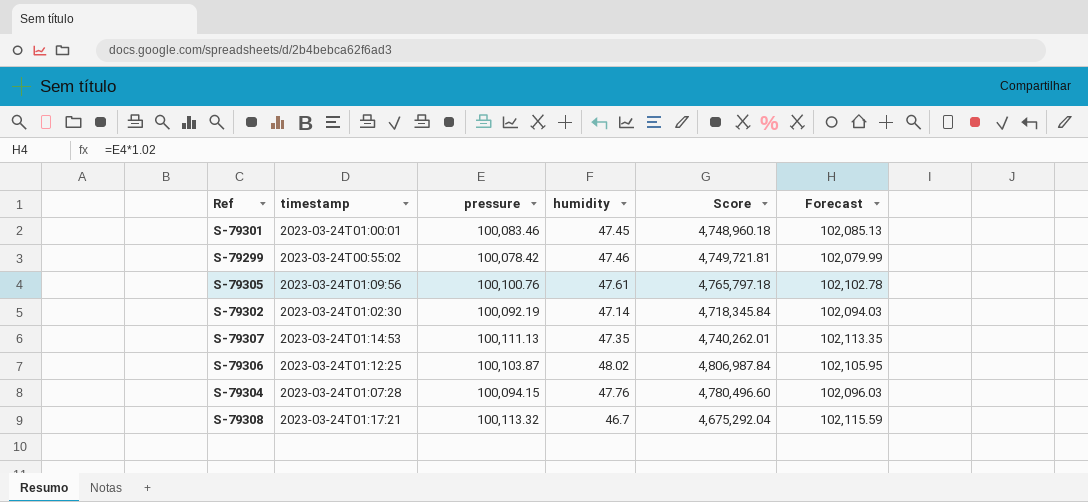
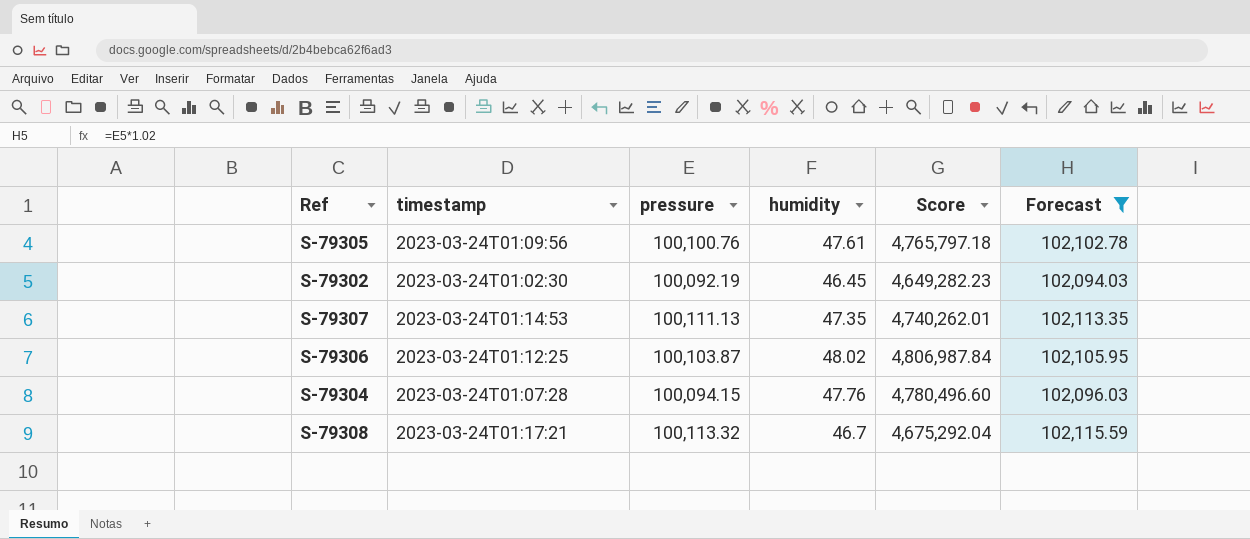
filter: none -> Forecast >= 102,094.03
S-79302 | humidity: 47.14 -> 46.45
S-79302 | Score: 4,718,345.84 -> 4,649,282.23

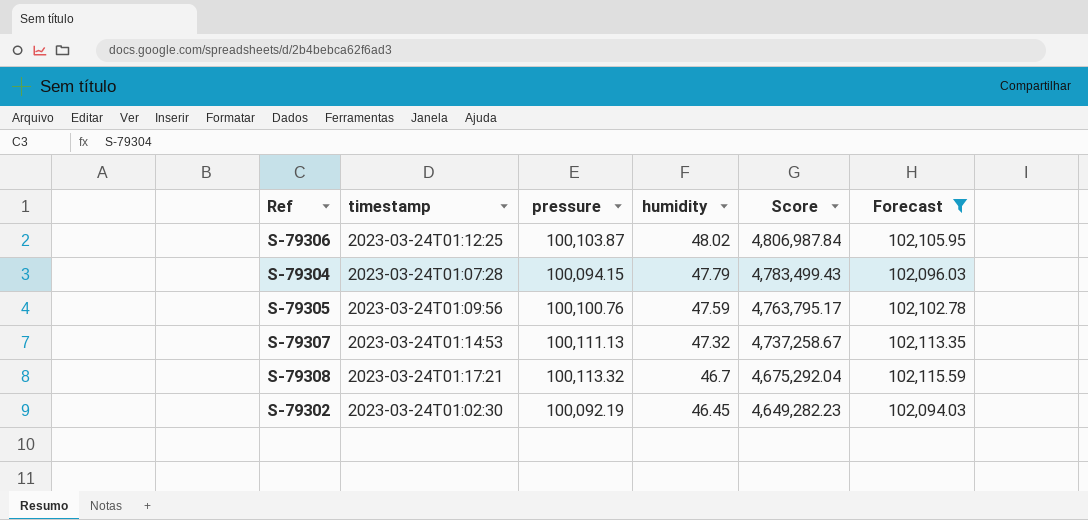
row order: none -> humidity descending
S-79304 | humidity: 47.76 -> 47.79
S-79304 | Score: 4,780,496.60 -> 4,783,499.43
S-79305 | humidity: 47.61 -> 47.59
S-79305 | Score: 4,765,797.18 -> 4,763,795.17
S-79307 | humidity: 47.35 -> 47.32
S-79307 | Score: 4,740,262.01 -> 4,737,258.67

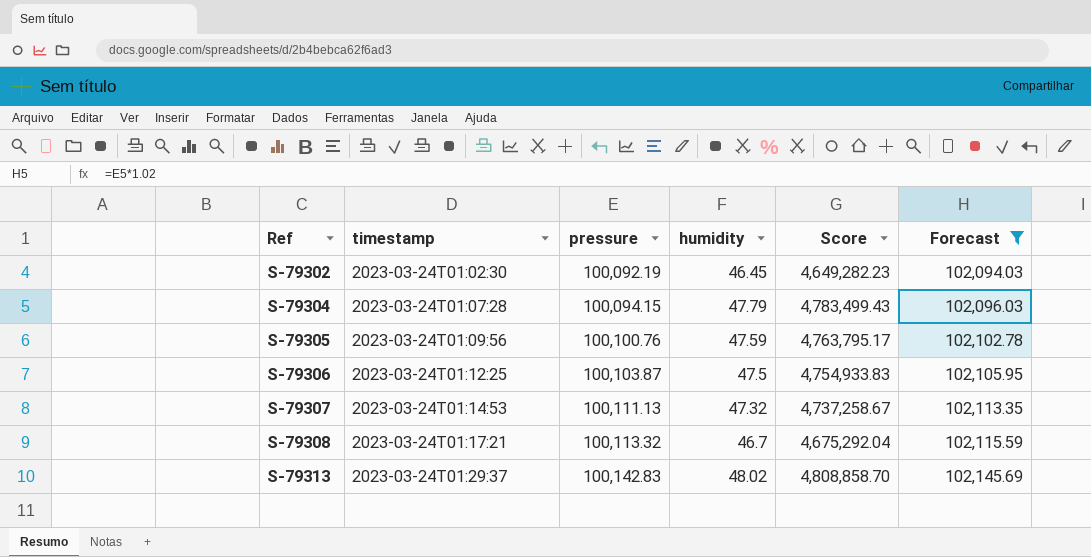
row order: humidity descending -> Ref ascending
S-79306 | humidity: 48.02 -> 47.5
S-79306 | Score: 4,806,987.84 -> 4,754,933.83
row S-79313: none -> 2023-03-24T01:29:37 | 100,142.83 | 48.02 | 4,808,858.70 | 102,145.69

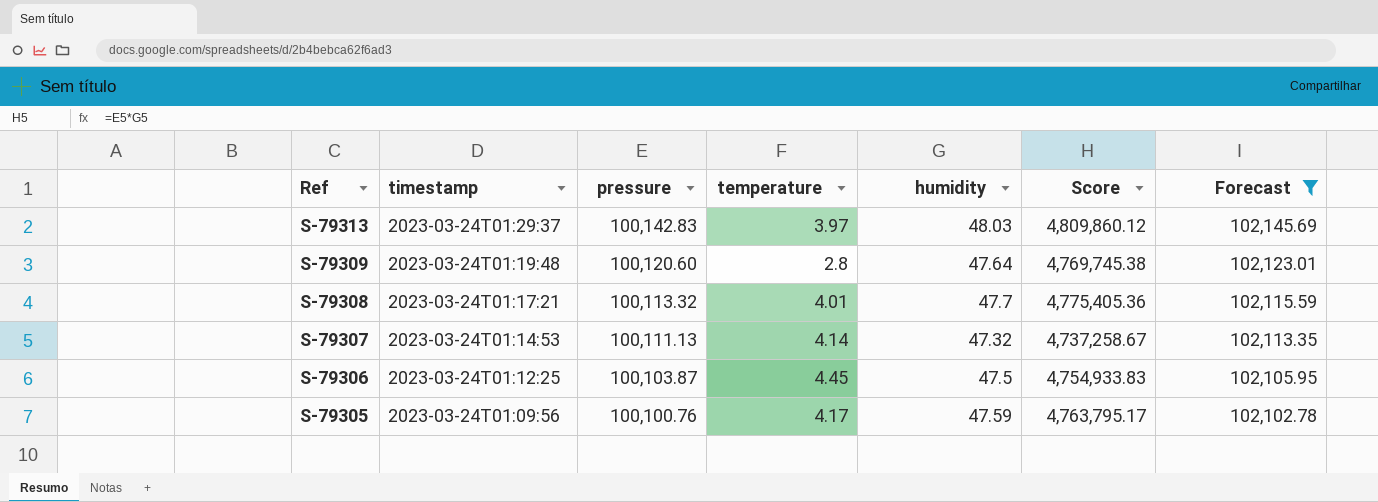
row order: Ref ascending -> Ref descending
column temperature | position: none -> 4
row S-79302: 2023-03-24T01:02:30 | 100,092.19 | 46.45 | 4,649,282.23 | 102,094.03 -> none
row S-79304: 2023-03-24T01:07:28 | 100,094.15 | 47.79 | 4,783,499.43 | 102,096.03 -> none
S-79313 | humidity: 48.02 -> 48.03
S-79313 | Score: 4,808,858.70 -> 4,809,860.12
row S-79309: none -> 2023-03-24T01:19:48 | 100,120.60 | 2.8 | 47.64 | 4,769,745.38 | 102,123.01
S-79308 | humidity: 46.7 -> 47.7
S-79308 | Score: 4,675,292.04 -> 4,775,405.36

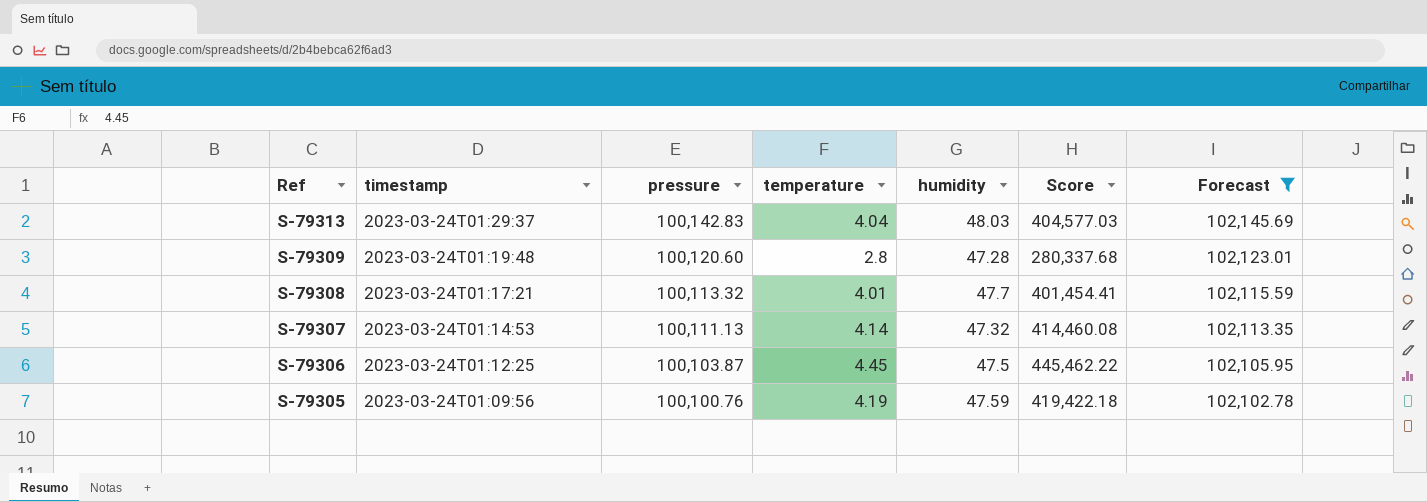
column Score | formula: [pressure] * [humidity] -> [pressure] * [temperature]
S-79313 | temperature: 3.97 -> 4.04
S-79309 | humidity: 47.64 -> 47.28
S-79305 | temperature: 4.17 -> 4.19

